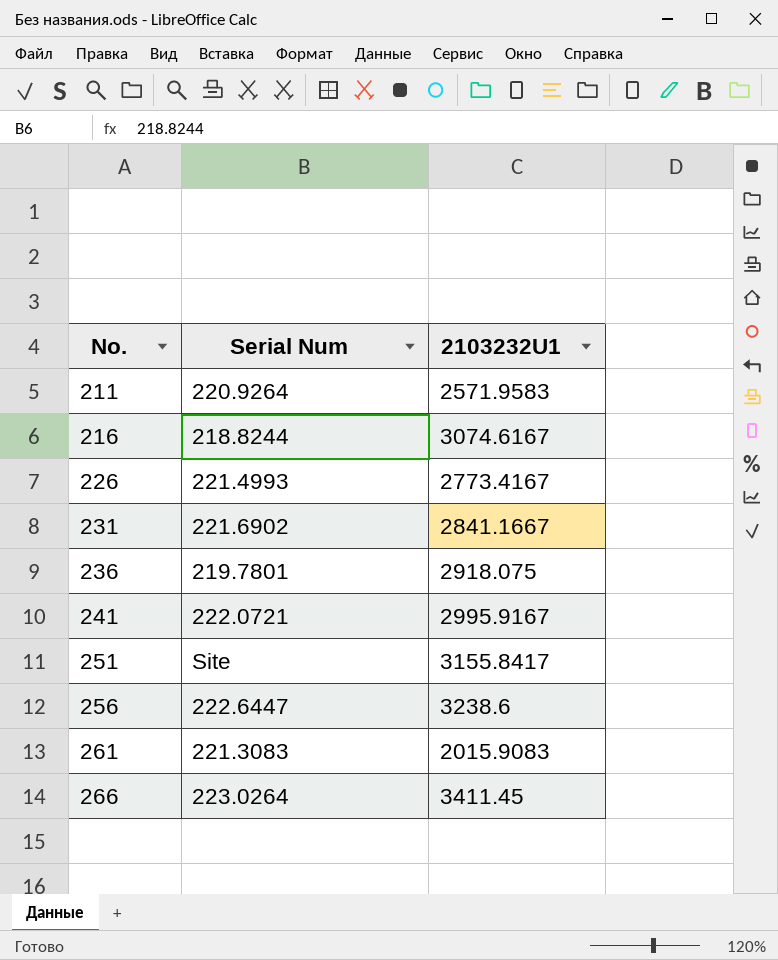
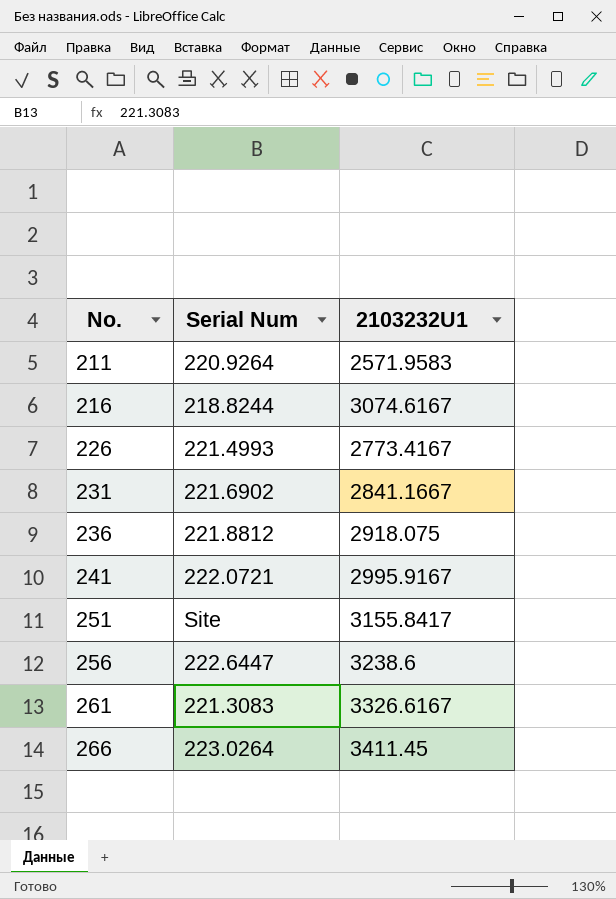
236 | Serial Num: 219.7801 -> 221.8812
261 | 2103232U1: 2015.9083 -> 3326.6167

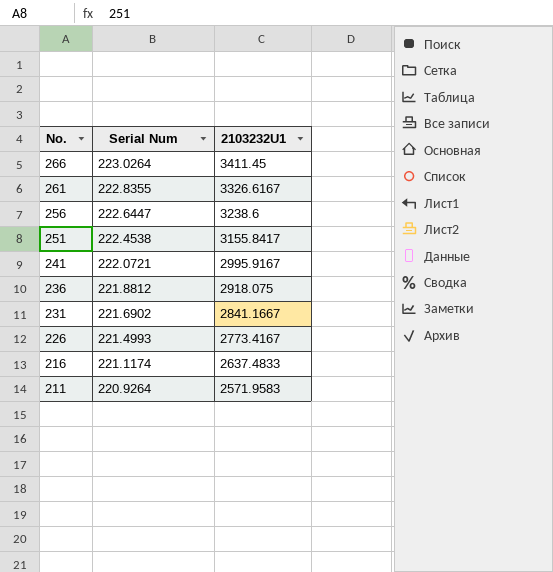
row order: No. ascending -> No. descending
261 | Serial Num: 221.3083 -> 222.8355
251 | Serial Num: Site -> 222.4538
216 | Serial Num: 218.8244 -> 221.1174
216 | 2103232U1: 3074.6167 -> 2637.4833

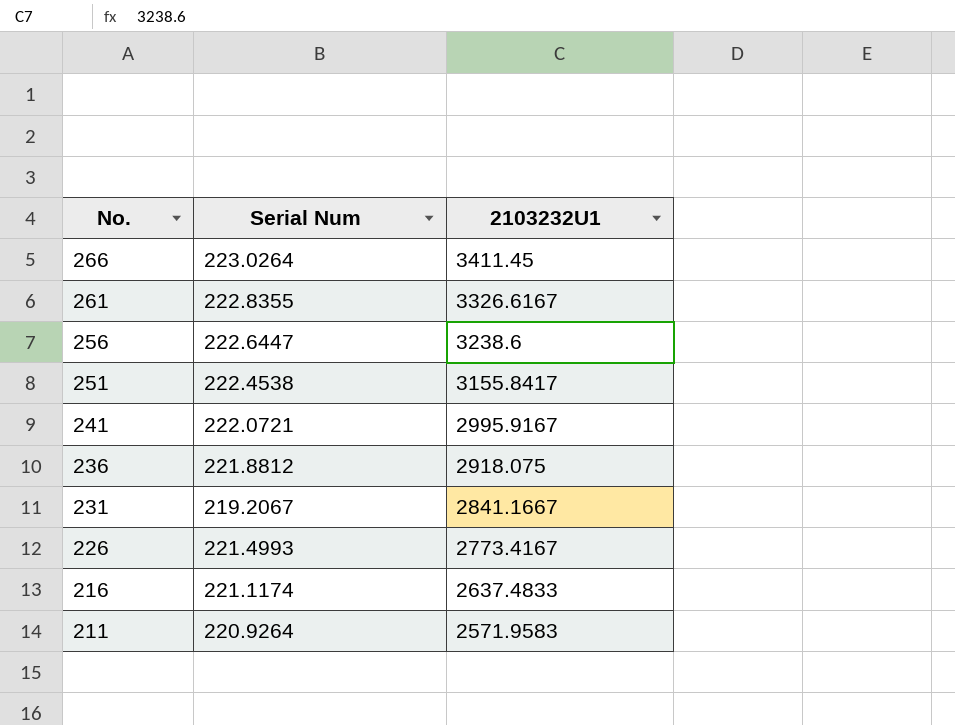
231 | Serial Num: 221.6902 -> 219.2067

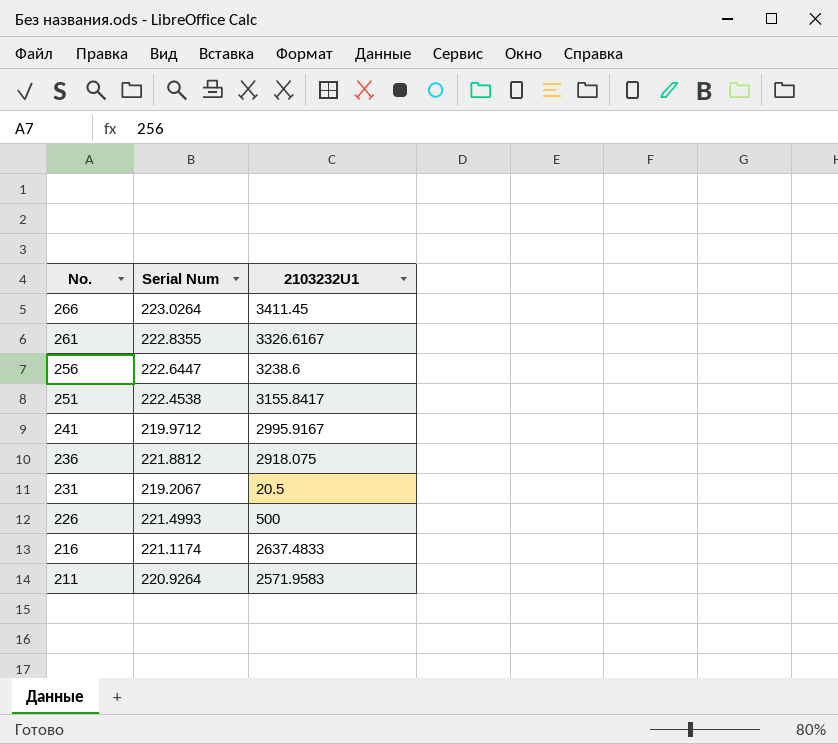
241 | Serial Num: 222.0721 -> 219.9712
231 | 2103232U1: 2841.1667 -> 20.5
226 | 2103232U1: 2773.4167 -> 500

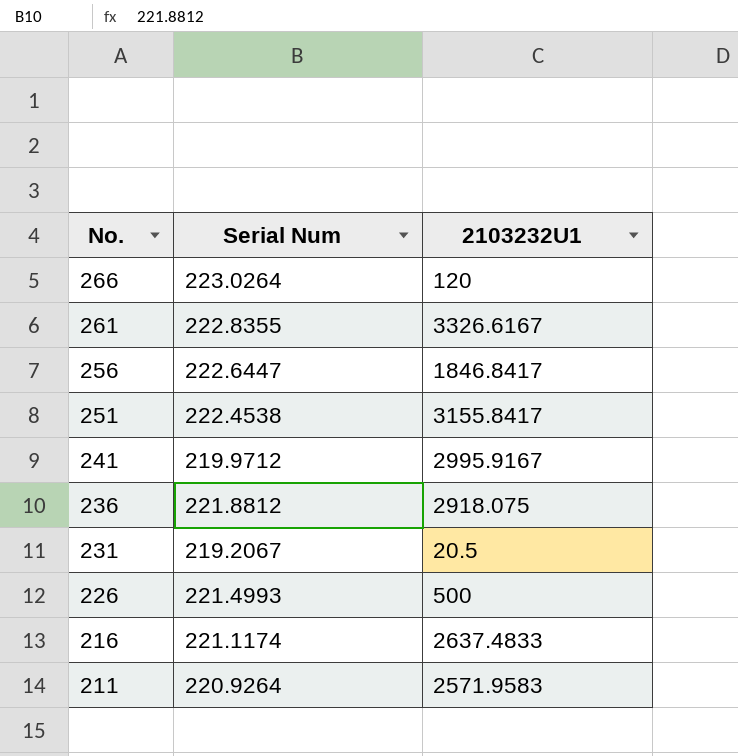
266 | 2103232U1: 3411.45 -> 120
256 | 2103232U1: 3238.6 -> 1846.8417

